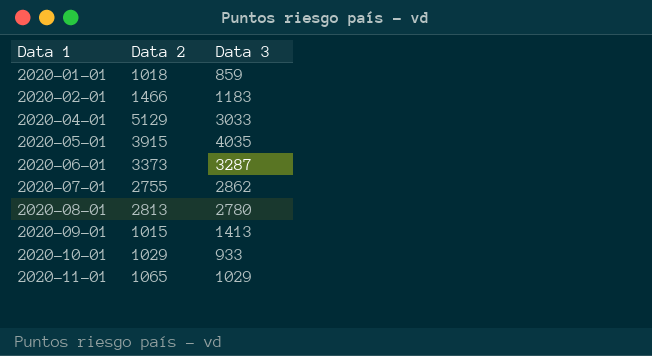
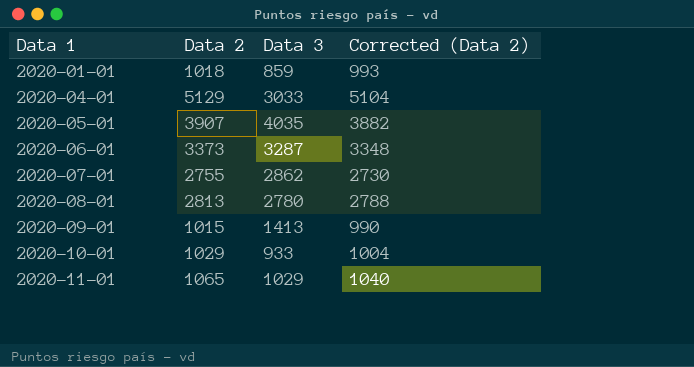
column Corrected (Data 2) | formula: none -> [Data 2] - 25
row 2020-02-01: 1466 | 1183 -> none
2020-05-01 | Data 2: 3915 -> 3907

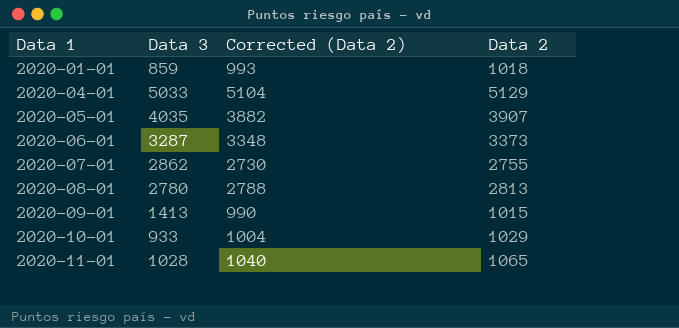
column Data 2 | position: 2 -> 4
2020-04-01 | Data 3: 3033 -> 5033
2020-11-01 | Data 3: 1029 -> 1028

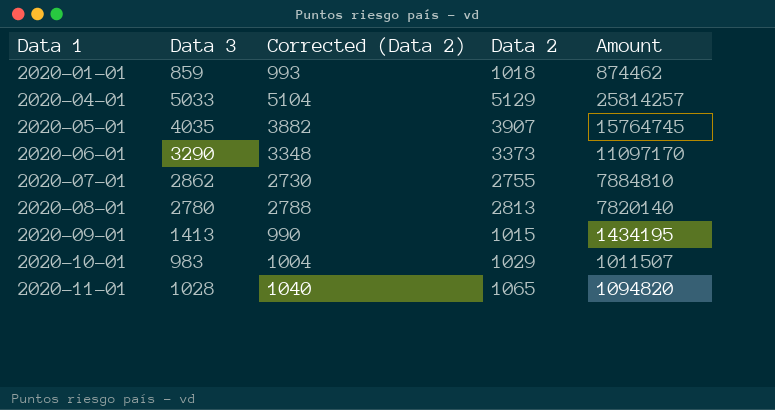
column Amount | formula: none -> [Data 3] * [Data 2]
2020-06-01 | Data 3: 3287 -> 3290
2020-10-01 | Data 3: 933 -> 983

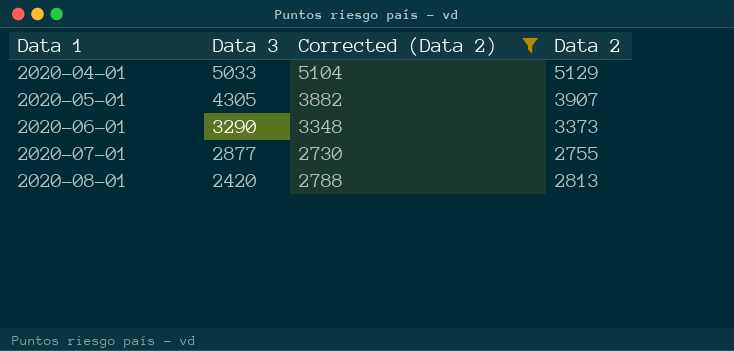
filter: none -> Corrected (Data 2) >= 2730
column Amount | formula: [Data 3] * [Data 2] -> none
2020-05-01 | Data 3: 4035 -> 4305
2020-07-01 | Data 3: 2862 -> 2877
2020-08-01 | Data 3: 2780 -> 2420

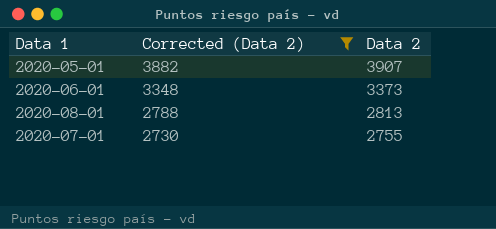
row order: Data 1 ascending -> Corrected (Data 2) descending
column Data 3 | position: 2 -> none
row 2020-04-01: 5033 | 5104 | 5129 -> none

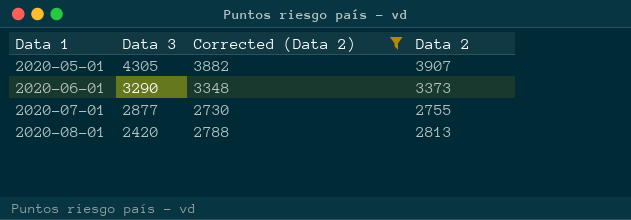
row order: Corrected (Data 2) descending -> Data 1 ascending
column Data 3 | position: none -> 2

